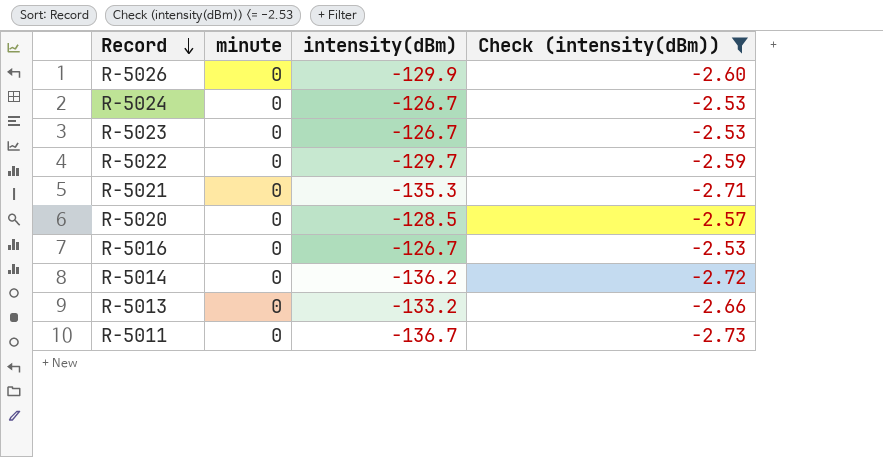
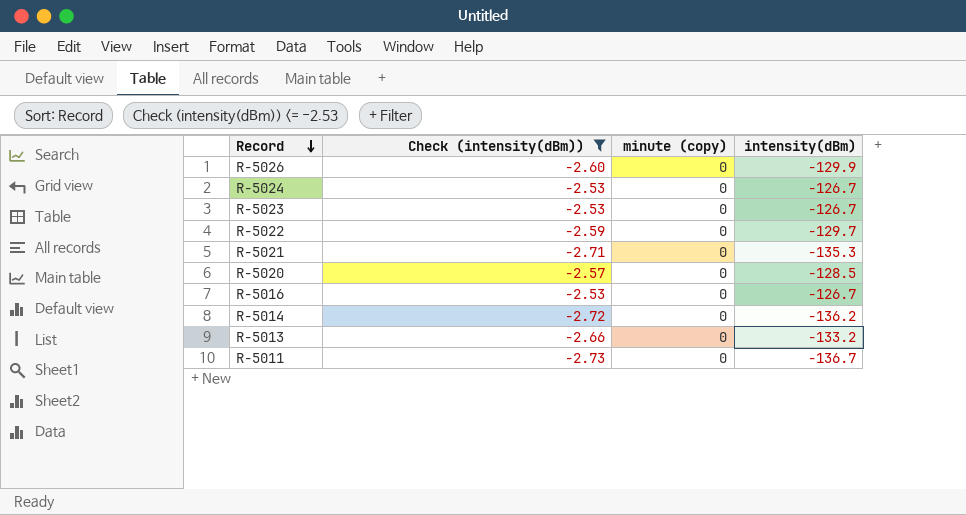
column Check (intensity(dBm)) | position: 4 -> 2
column name: minute -> minute (copy)

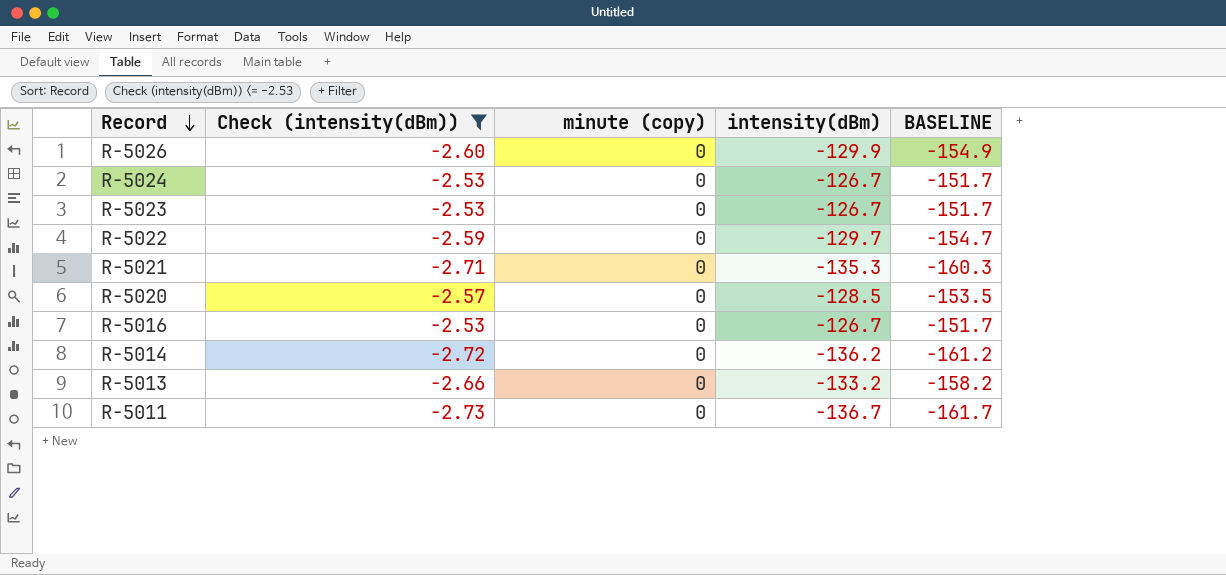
column BASELINE | formula: none -> [intensity(dBm)] - 25

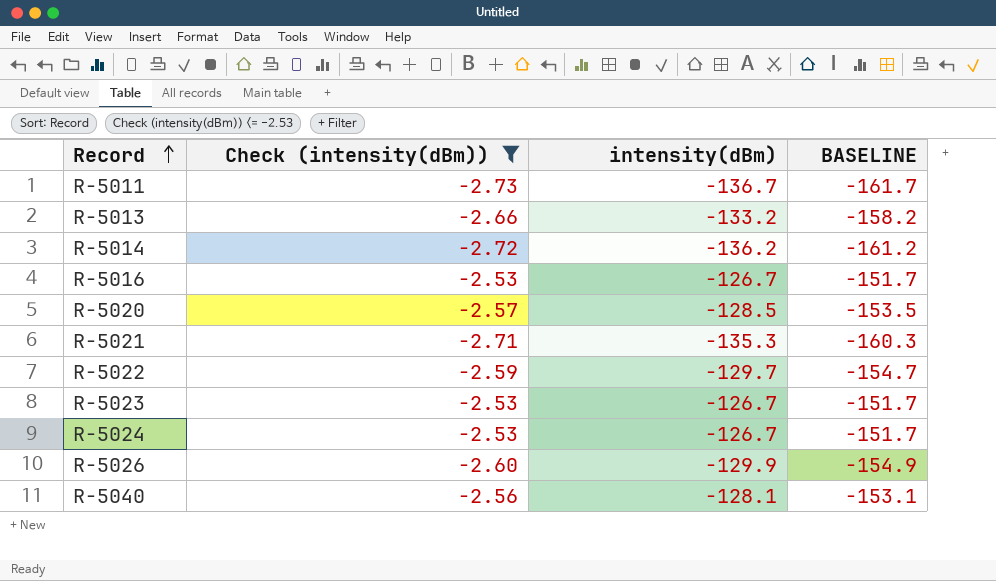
row order: Record descending -> Record ascending
column minute (copy) | position: 3 -> none
row R-5040: none -> -2.56 | -128.1 | -153.1

